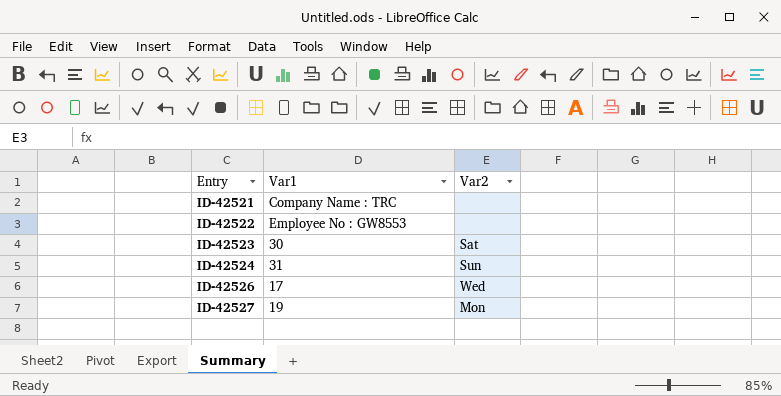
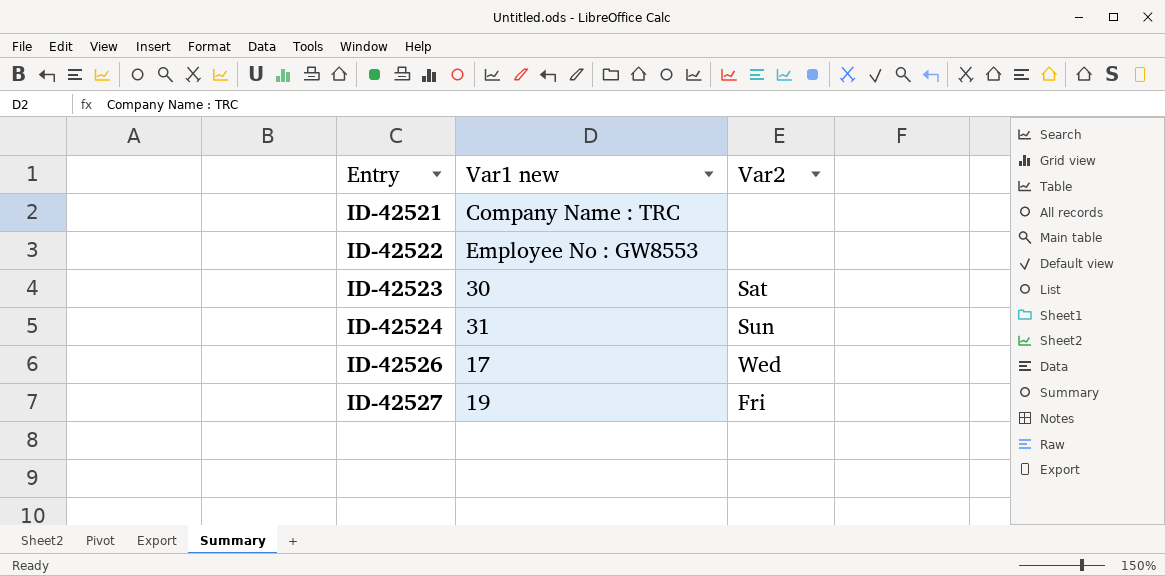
column name: Var1 -> Var1 new
ID-42527 | Var2: Mon -> Fri

